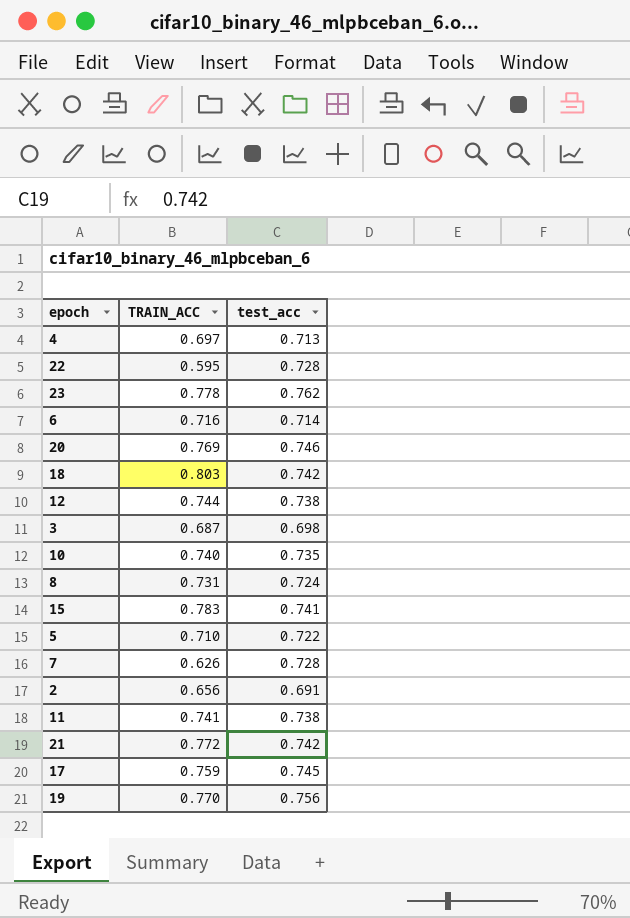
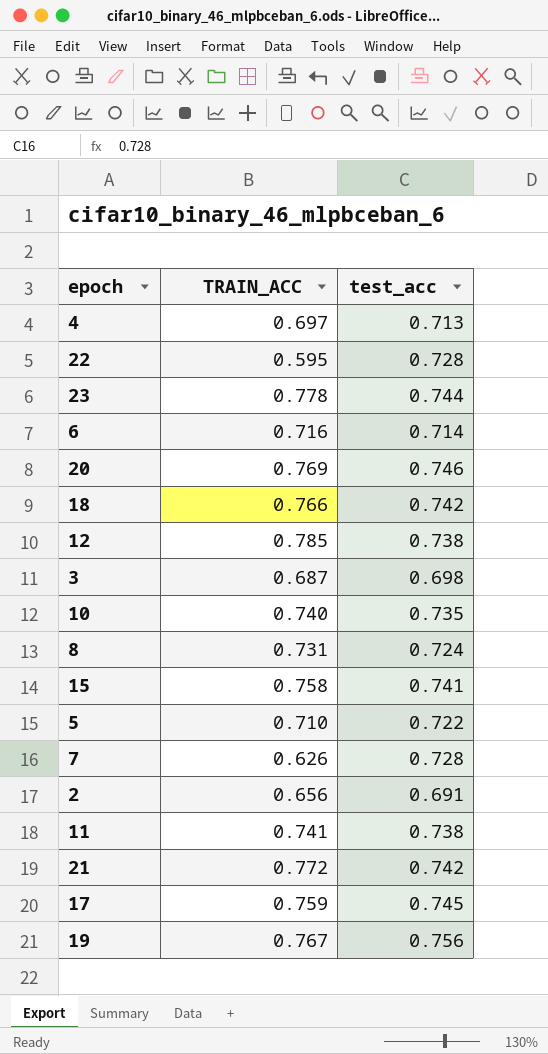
23 | test_acc: 0.762 -> 0.744
18 | TRAIN_ACC: 0.803 -> 0.766
12 | TRAIN_ACC: 0.744 -> 0.785
15 | TRAIN_ACC: 0.783 -> 0.758
19 | TRAIN_ACC: 0.770 -> 0.767

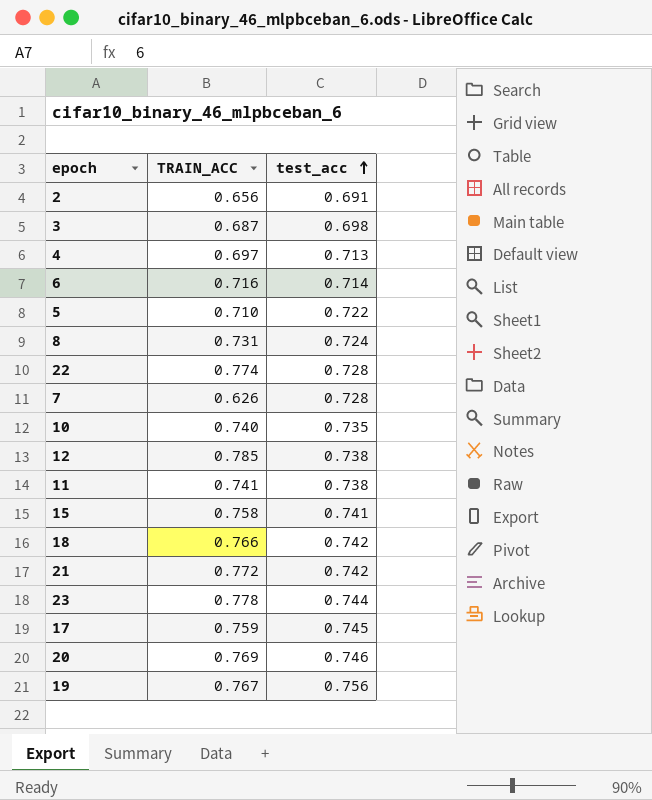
row order: none -> test_acc ascending
22 | TRAIN_ACC: 0.595 -> 0.774

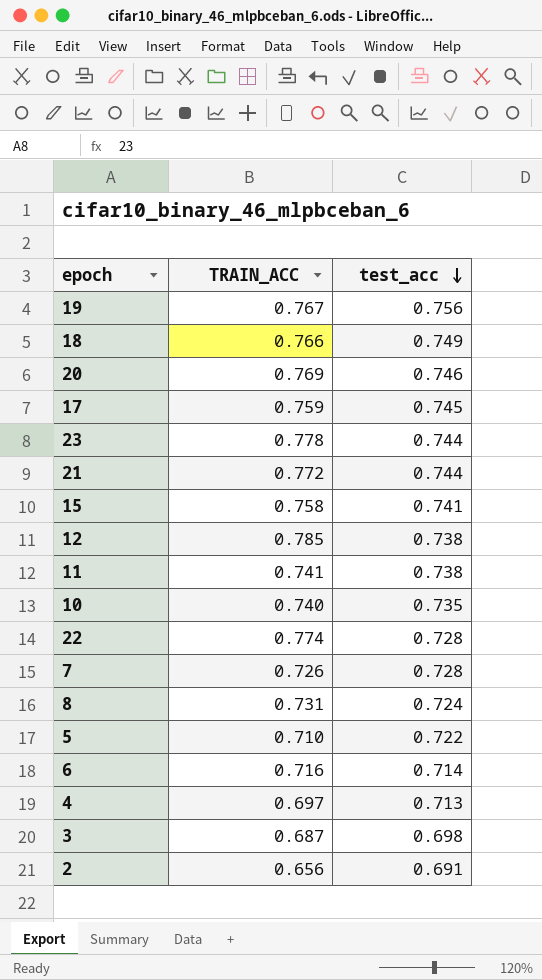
row order: test_acc ascending -> test_acc descending
18 | test_acc: 0.742 -> 0.749
21 | test_acc: 0.742 -> 0.744
7 | TRAIN_ACC: 0.626 -> 0.726

